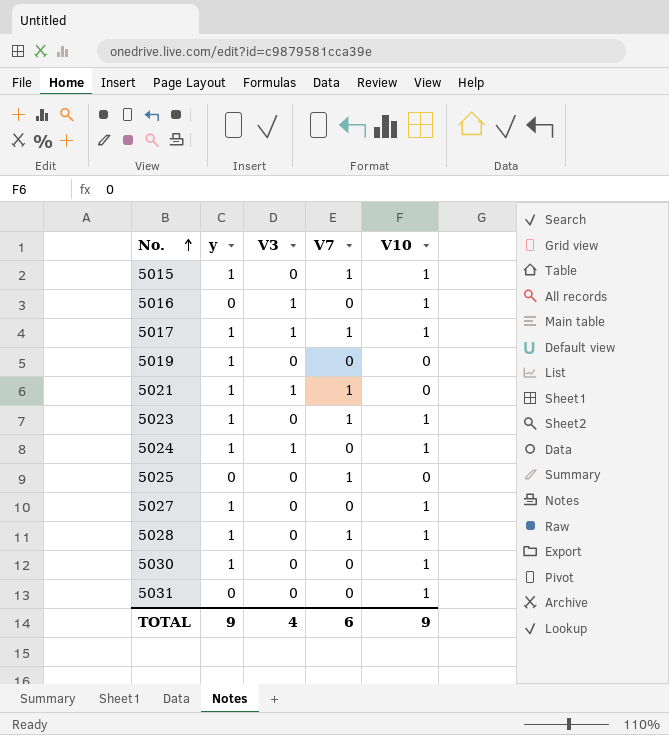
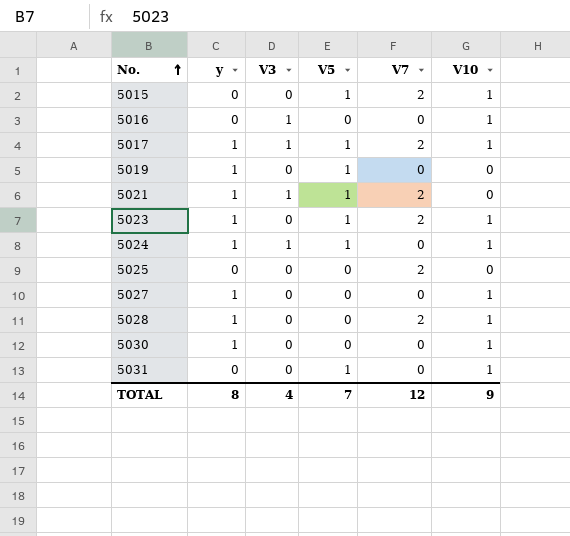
column V5 | position: none -> 4
5015 | y: 1 -> 0
5015 | V7: 1 -> 2
5017 | V7: 1 -> 2
5021 | V7: 1 -> 2
5023 | V7: 1 -> 2
5025 | V7: 1 -> 2
5028 | V7: 1 -> 2
TOTAL | y: 9 -> 8
TOTAL | V7: 6 -> 12

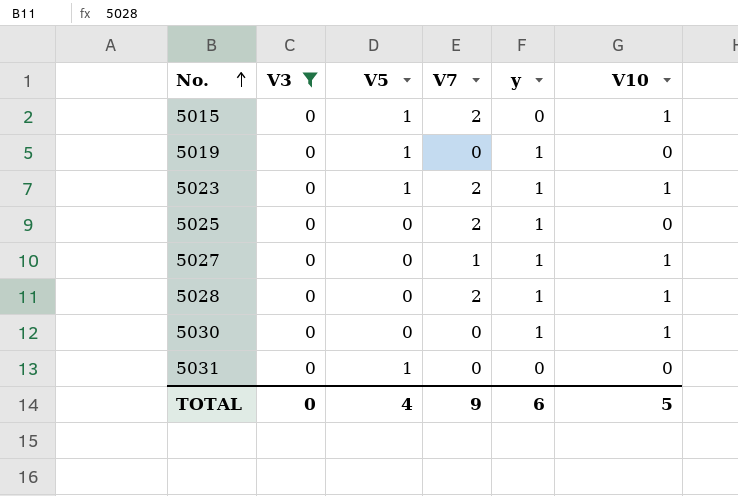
filter: none -> V3 = 0
column y | position: 2 -> 5
5025 | y: 0 -> 1
5027 | V7: 0 -> 1
5031 | V10: 1 -> 0
TOTAL | V3: 4 -> 0
TOTAL | V5: 7 -> 4
TOTAL | V7: 12 -> 9
TOTAL | y: 8 -> 6
TOTAL | V10: 9 -> 5

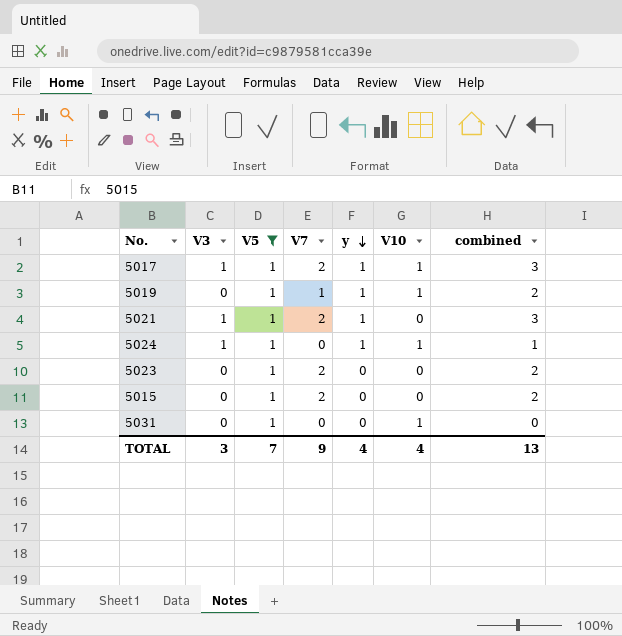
filter: V3 = 0 -> V5 = 1
row order: No. ascending -> y descending
column combined | formula: none -> [V7] + [y]
5019 | V7: 0 -> 1
5019 | V10: 0 -> 1
5023 | y: 1 -> 0
5023 | V10: 1 -> 0
5015 | V10: 1 -> 0
5031 | V10: 0 -> 1
TOTAL | V3: 0 -> 3
TOTAL | V5: 4 -> 7
TOTAL | y: 6 -> 4
TOTAL | V10: 5 -> 4

